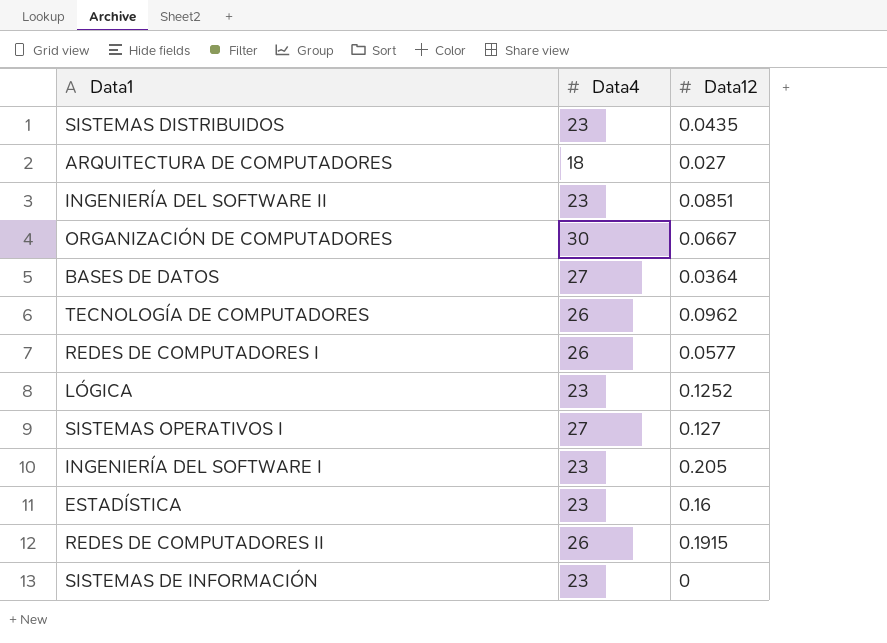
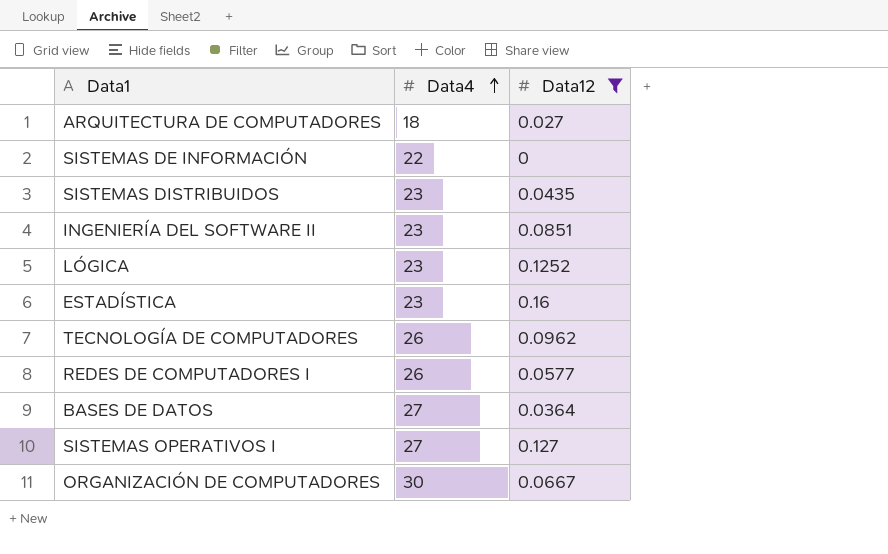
filter: none -> Data12 <= 0.16
row order: none -> Data4 ascending
SISTEMAS DE INFORMACIÓN | Data4: 23 -> 22

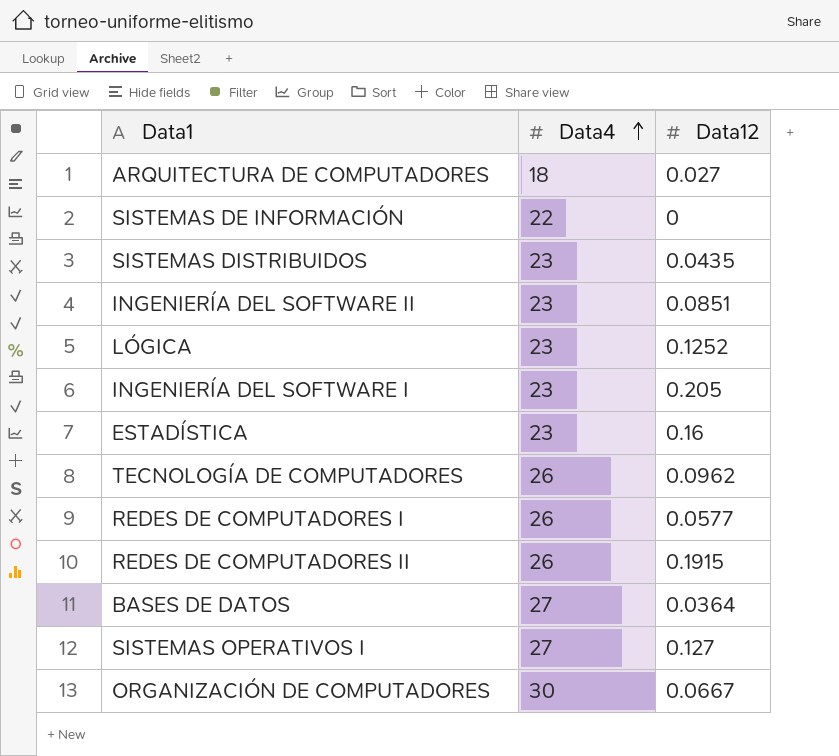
filter: Data12 <= 0.16 -> none

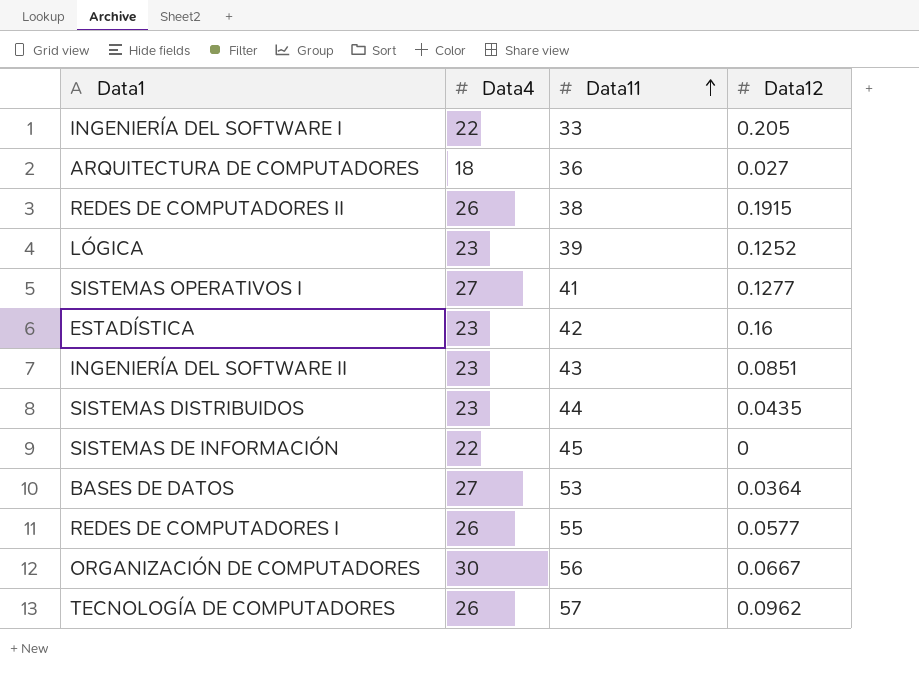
row order: Data4 ascending -> Data11 ascending
column Data11 | position: none -> 3
INGENIERÍA DEL SOFTWARE I | Data4: 23 -> 22
SISTEMAS OPERATIVOS I | Data12: 0.127 -> 0.1277

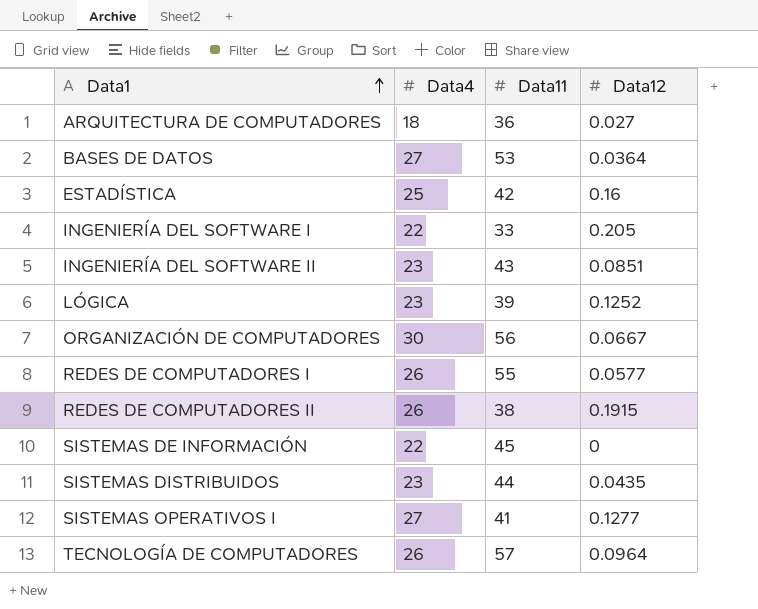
row order: Data11 ascending -> Data1 ascending
ESTADÍSTICA | Data4: 23 -> 25
TECNOLOGÍA DE COMPUTADORES | Data12: 0.0962 -> 0.0964

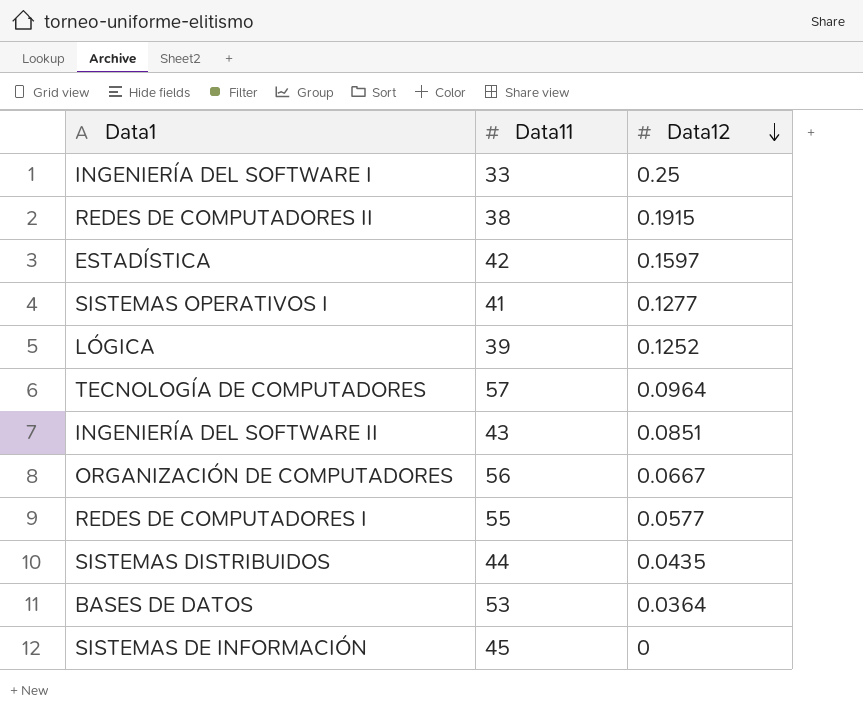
row order: Data1 ascending -> Data12 descending
column Data4 | position: 2 -> none
row ARQUITECTURA DE COMPUTADORES: 18 | 36 | 0.027 -> none
INGENIERÍA DEL SOFTWARE I | Data12: 0.205 -> 0.25
ESTADÍSTICA | Data12: 0.16 -> 0.1597

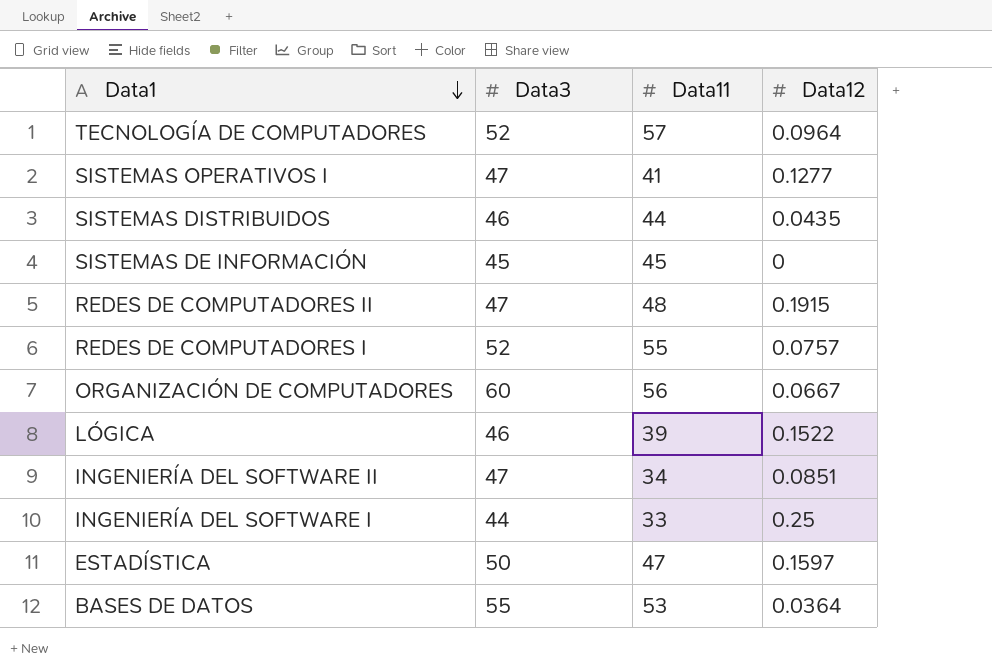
row order: Data12 descending -> Data1 descending
column Data3 | position: none -> 2
REDES DE COMPUTADORES II | Data11: 38 -> 48
REDES DE COMPUTADORES I | Data12: 0.0577 -> 0.0757
LÓGICA | Data12: 0.1252 -> 0.1522
INGENIERÍA DEL SOFTWARE II | Data11: 43 -> 34
ESTADÍSTICA | Data11: 42 -> 47

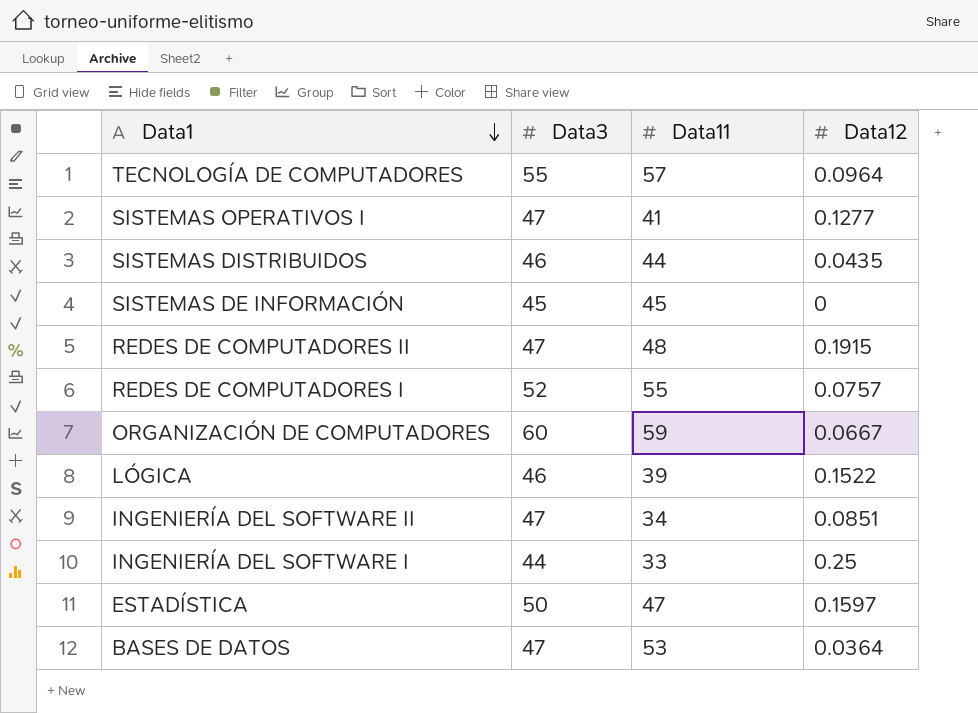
TECNOLOGÍA DE COMPUTADORES | Data3: 52 -> 55
ORGANIZACIÓN DE COMPUTADORES | Data11: 56 -> 59
BASES DE DATOS | Data3: 55 -> 47

